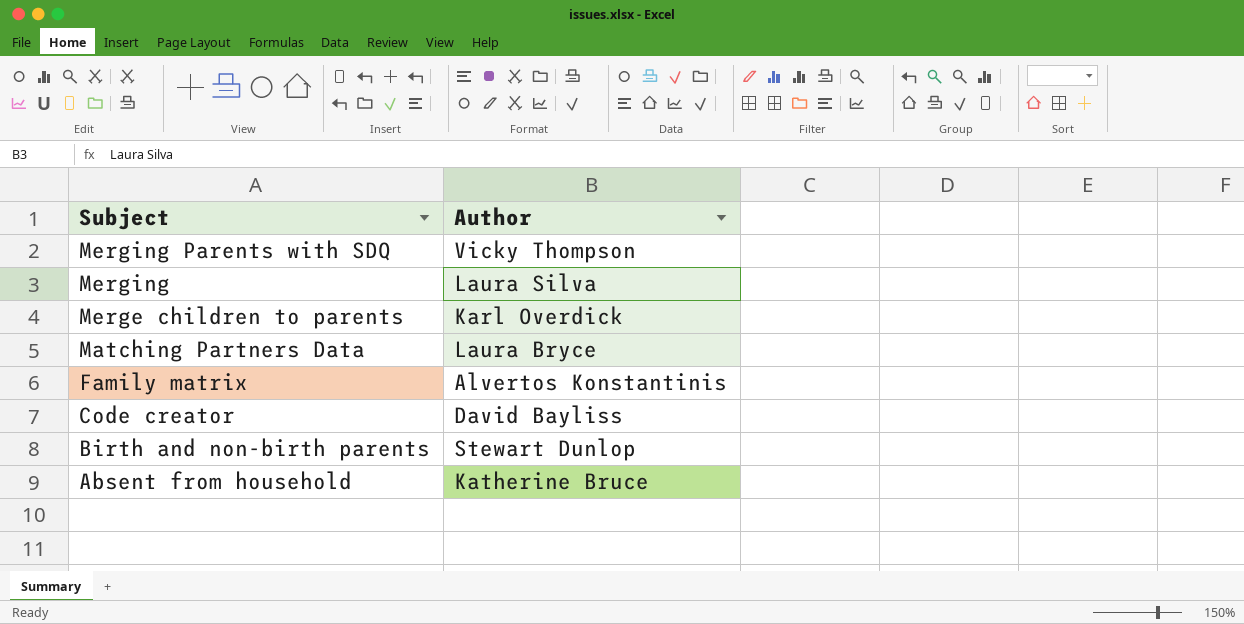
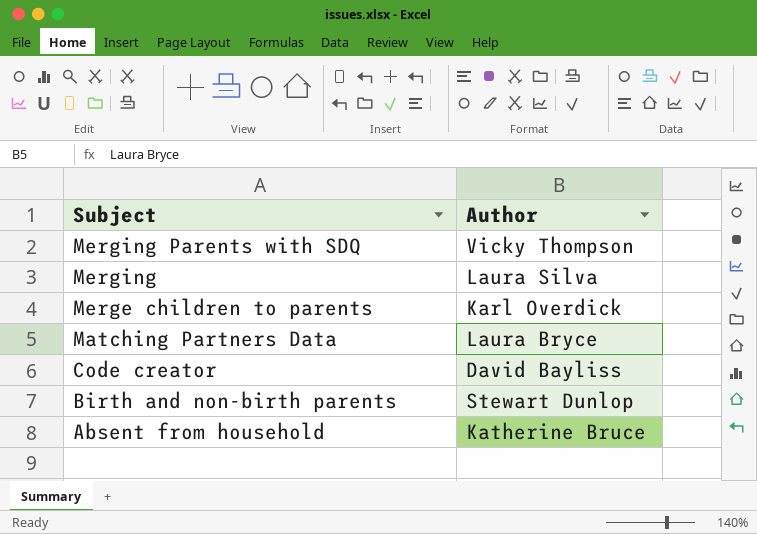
row Family matrix: Alvertos Konstantinis -> none

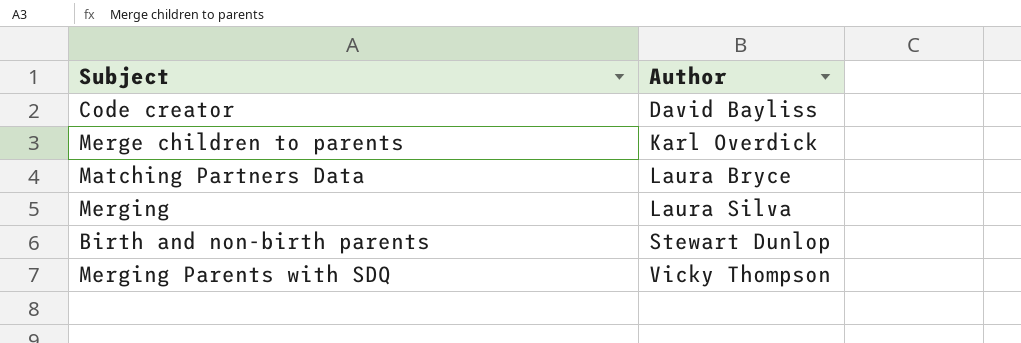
row order: Subject descending -> Author ascending
row Absent from household: Katherine Bruce -> none

